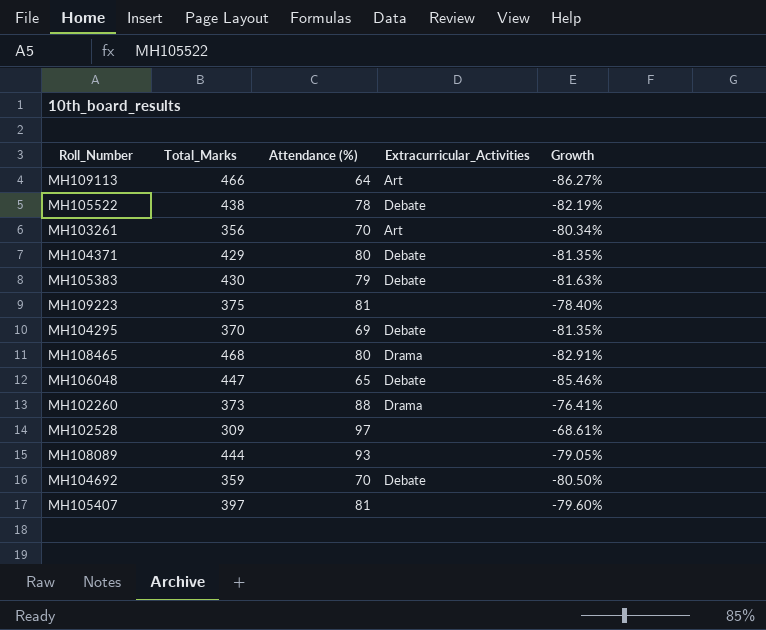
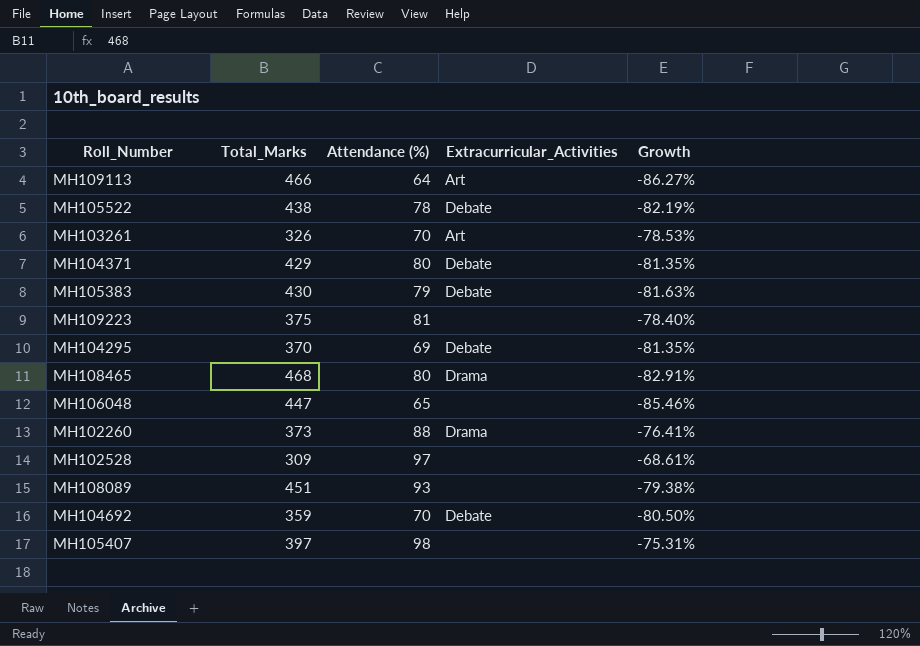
MH103261 | Total_Marks: 356 -> 326
MH103261 | Growth: -80.34% -> -78.53%
MH106048 | Extracurricular_Activities: Debate -> none
MH108089 | Total_Marks: 444 -> 451
MH108089 | Growth: -79.05% -> -79.38%
MH105407 | Attendance (%): 81 -> 98
MH105407 | Growth: -79.60% -> -75.31%

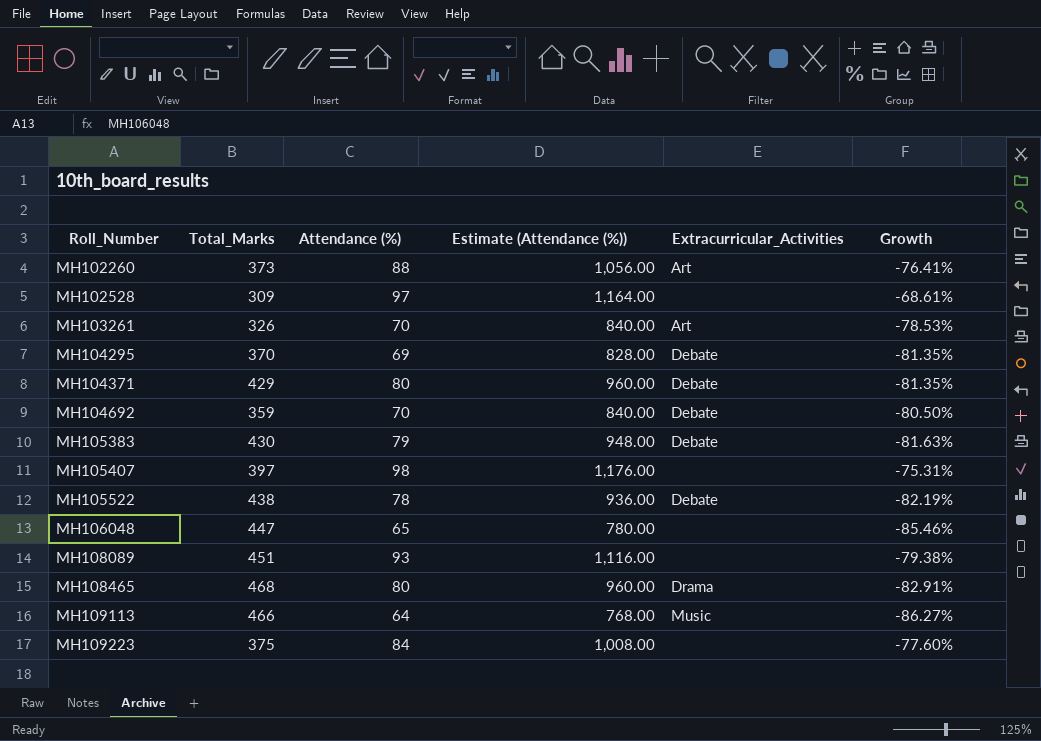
row order: none -> Roll_Number ascending
column Estimate (Attendance (%)) | formula: none -> [Attendance (%)] * 12
MH102260 | Extracurricular_Activities: Drama -> Art
MH109113 | Extracurricular_Activities: Art -> Music
MH109223 | Attendance (%): 81 -> 84
MH109223 | Growth: -78.40% -> -77.60%

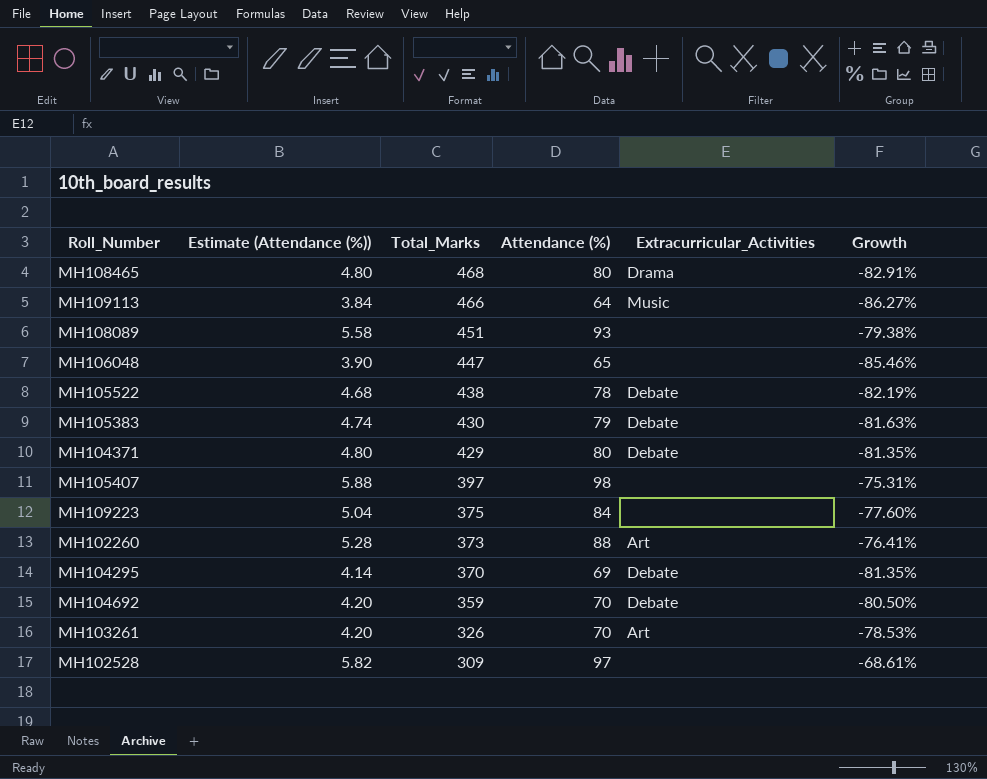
row order: Roll_Number ascending -> Total_Marks descending
column Estimate (Attendance (%)) | formula: [Attendance (%)] * 12 -> [Attendance (%)] * 0.06
column Estimate (Attendance (%)) | position: 4 -> 2

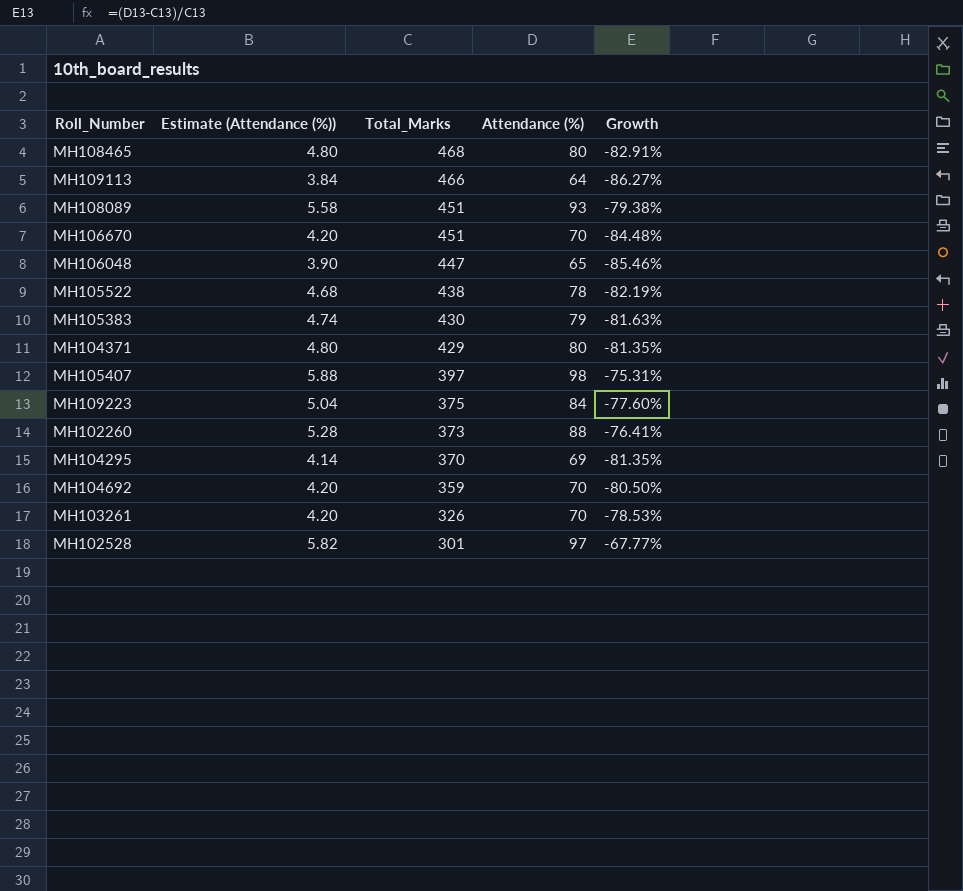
column Extracurricular_Activities | position: 5 -> none
row MH106670: none -> 4.20 | 451 | 70 | -84.48%
MH102528 | Total_Marks: 309 -> 301
MH102528 | Growth: -68.61% -> -67.77%

